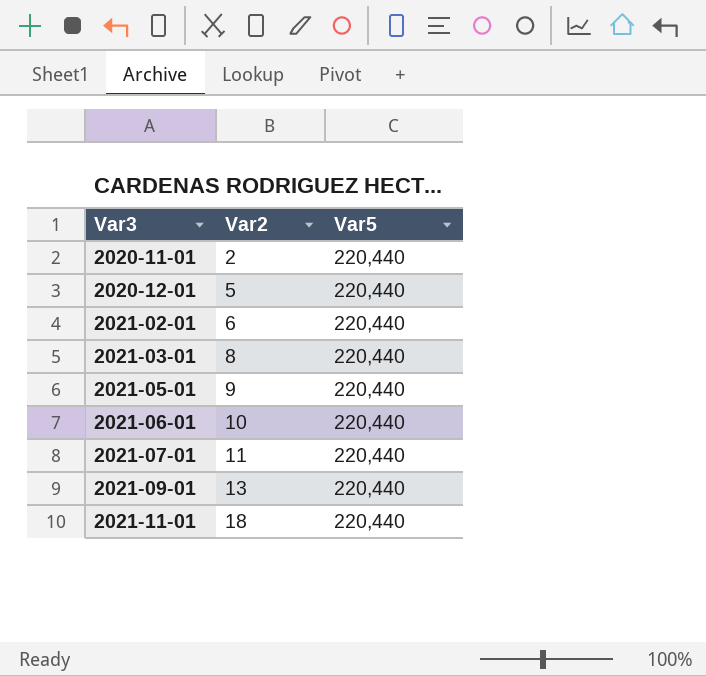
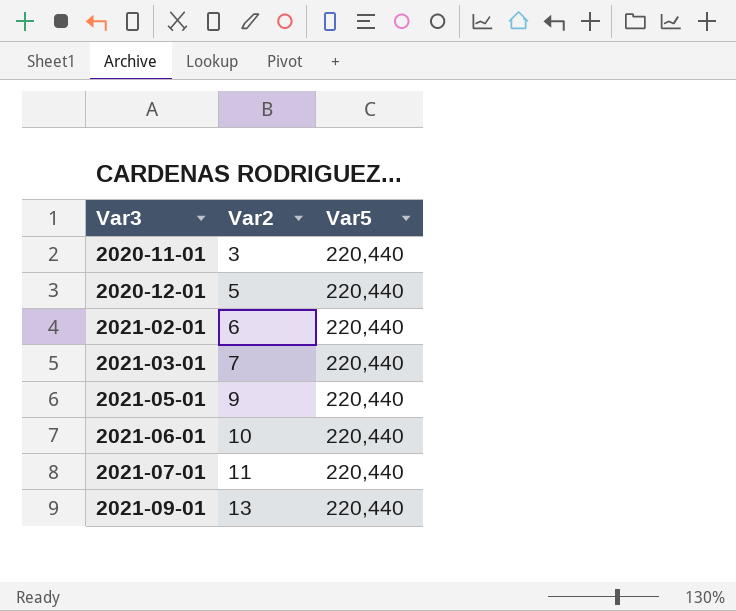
row 2021-11-01: 18 | 220,440 -> none
2020-11-01 | Var2: 2 -> 3
2021-03-01 | Var2: 8 -> 7

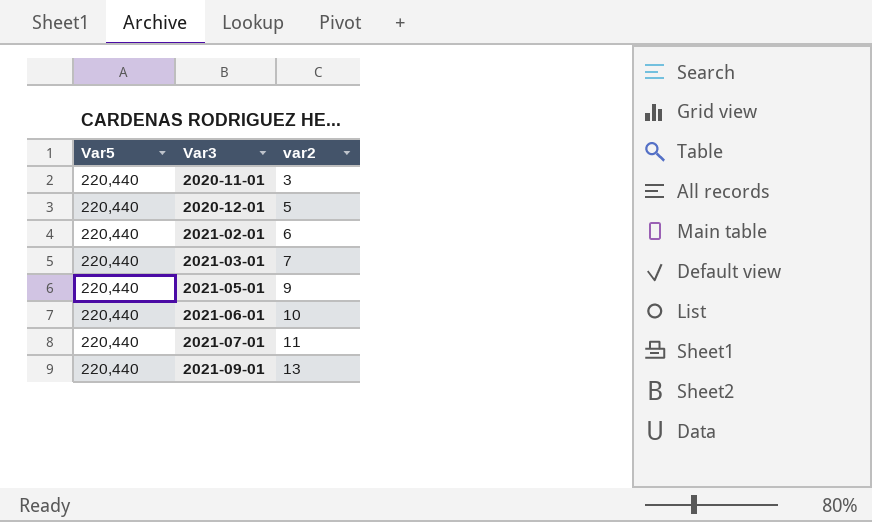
column Var5 | position: 3 -> 1
column name: Var2 -> var2

